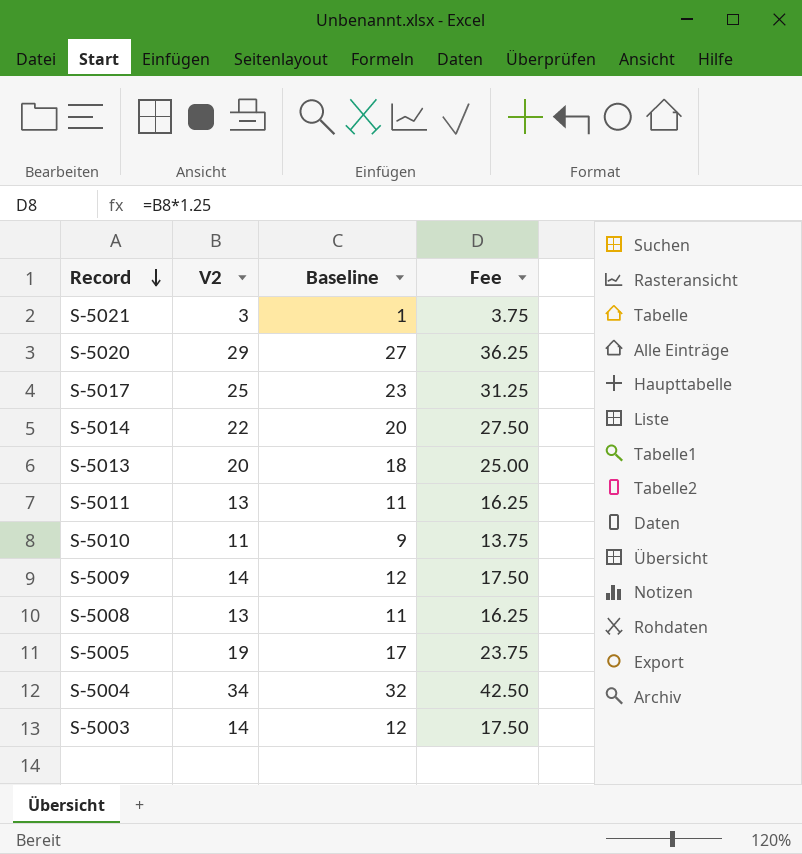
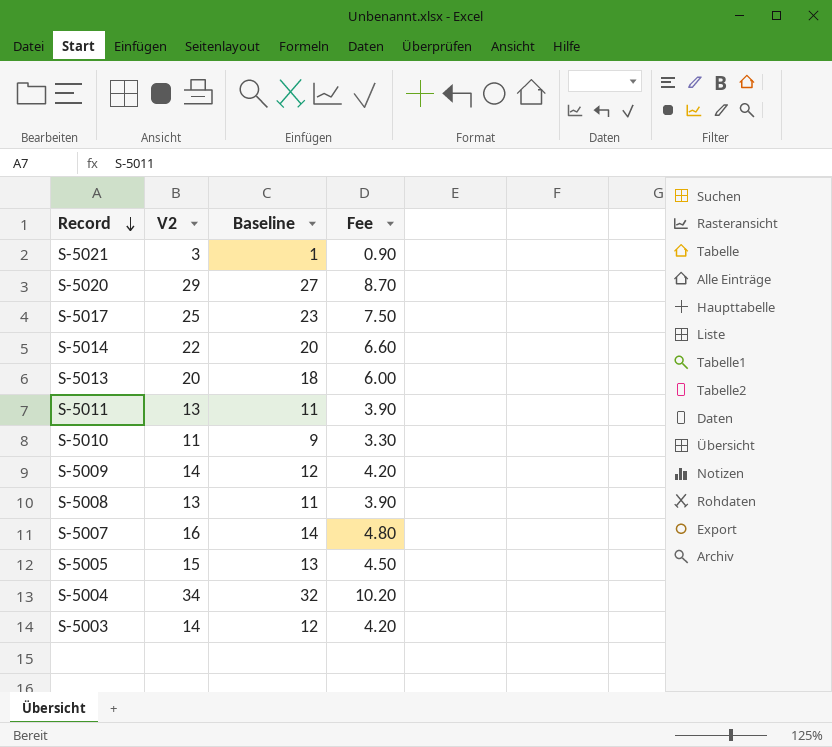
column Fee | formula: [V2] * 1.25 -> [V2] * 0.3
row S-5007: none -> 16 | 14 | 4.80
S-5005 | V2: 19 -> 15
S-5005 | Baseline: 17 -> 13

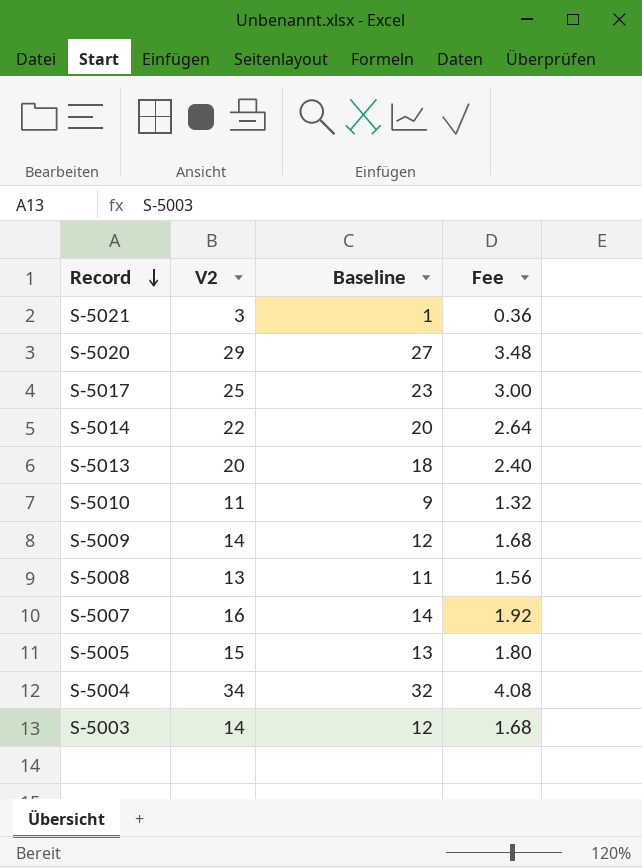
column Fee | formula: [V2] * 0.3 -> [V2] * 0.12
row S-5011: 13 | 11 | 3.90 -> none

